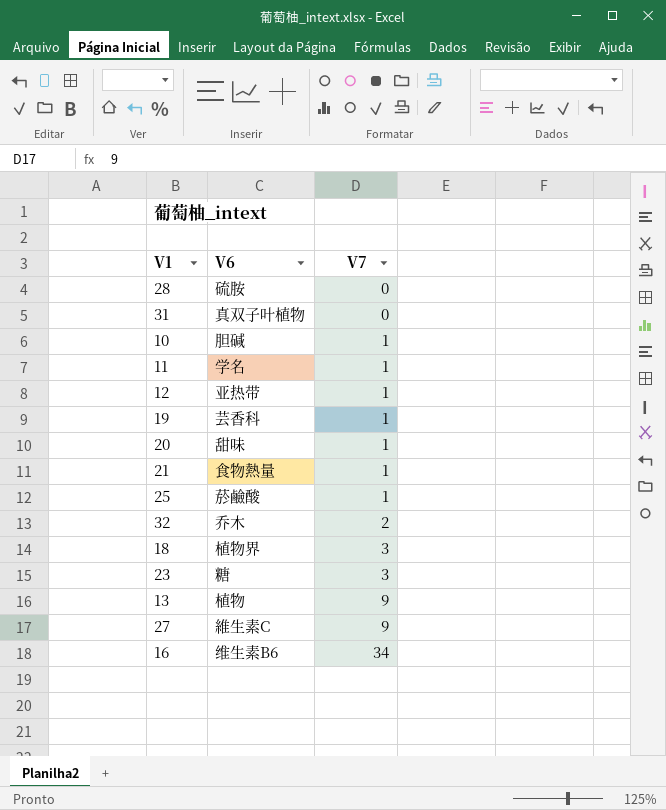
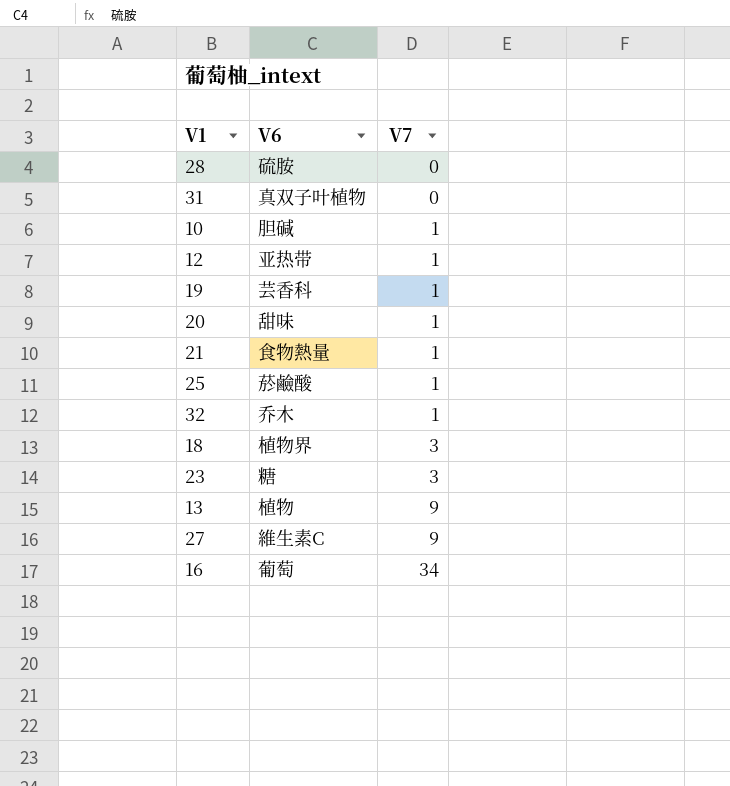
row 11: 学名 | 1 -> none
32 | V7: 2 -> 1
16 | V6: 维生素B6 -> 葡萄

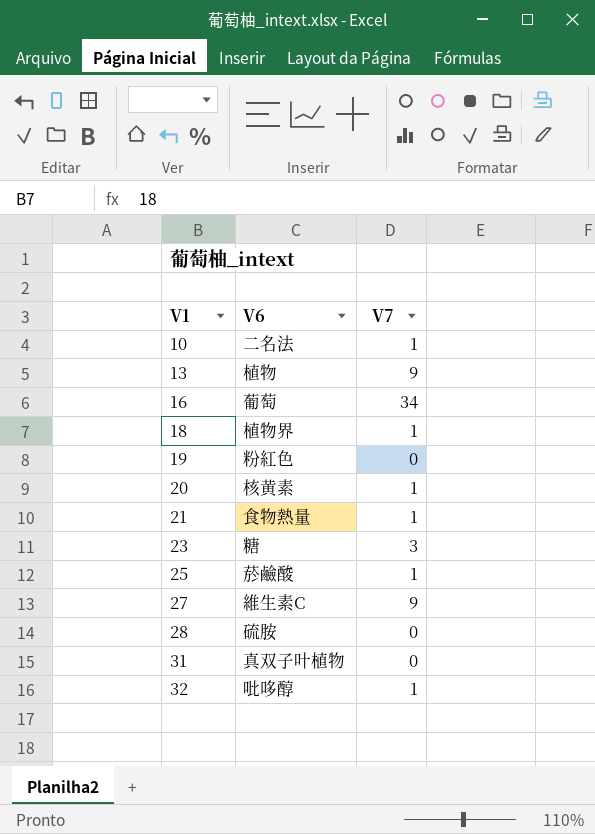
row order: V7 ascending -> V1 ascending
row 12: 亚热带 | 1 -> none
10 | V6: 胆碱 -> 二名法
18 | V7: 3 -> 1
19 | V6: 芸香科 -> 粉紅色
19 | V7: 1 -> 0
20 | V6: 甜味 -> 核黄素
32 | V6: 乔木 -> 吡哆醇

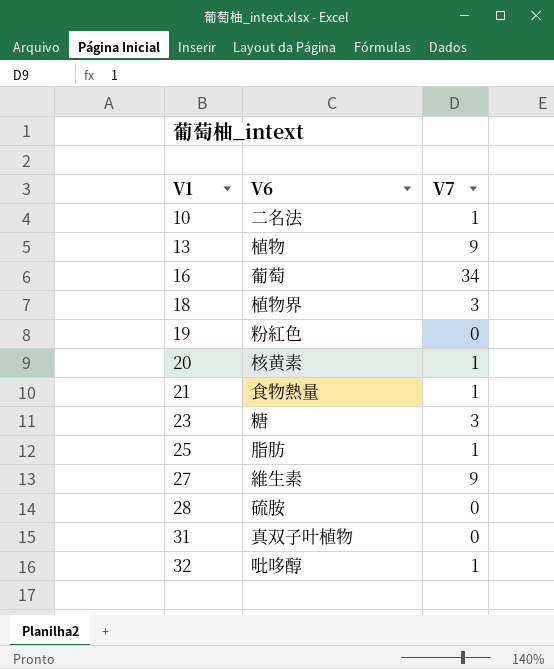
18 | V7: 1 -> 3
25 | V6: 菸鹼酸 -> 脂肪
27 | V6: 維生素C -> 維生素

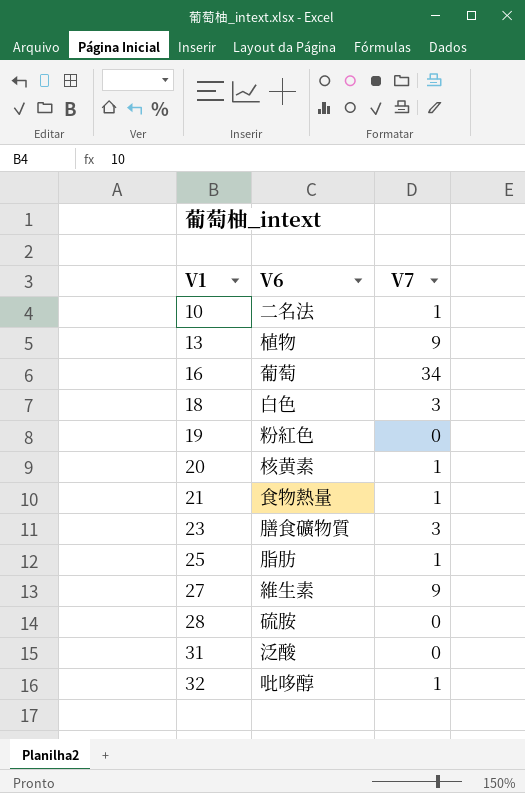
18 | V6: 植物界 -> 白色
23 | V6: 糖 -> 膳食礦物質
31 | V6: 真双子叶植物 -> 泛酸

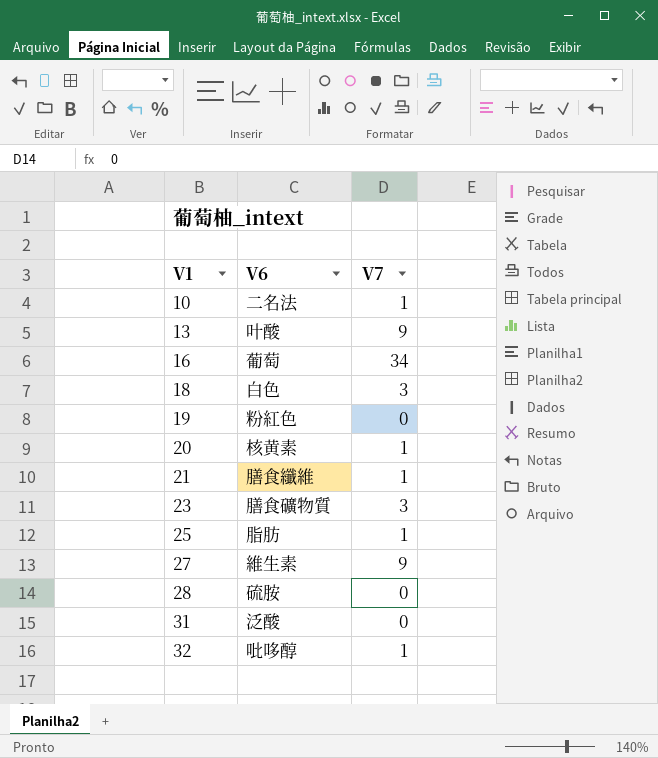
13 | V6: 植物 -> 叶酸
21 | V6: 食物熱量 -> 膳食纖維

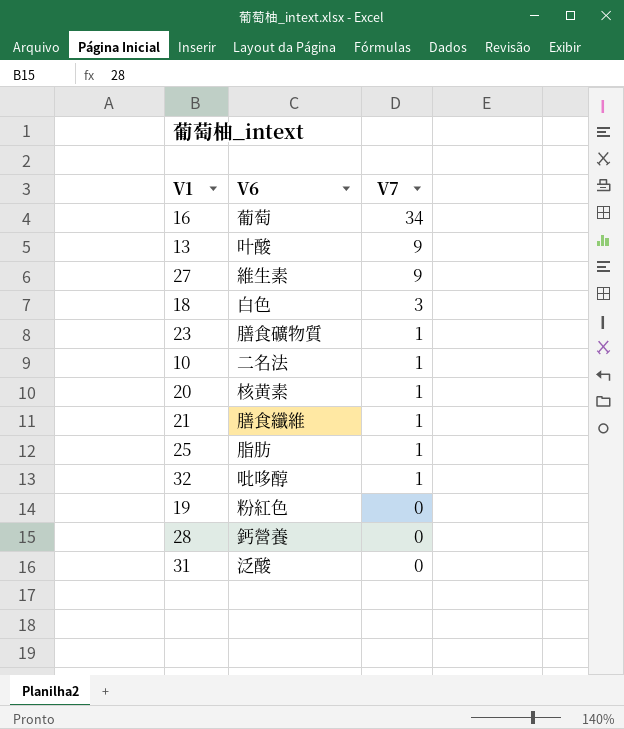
row order: V1 ascending -> V7 descending
23 | V7: 3 -> 1
28 | V6: 硫胺 -> 鈣營養

